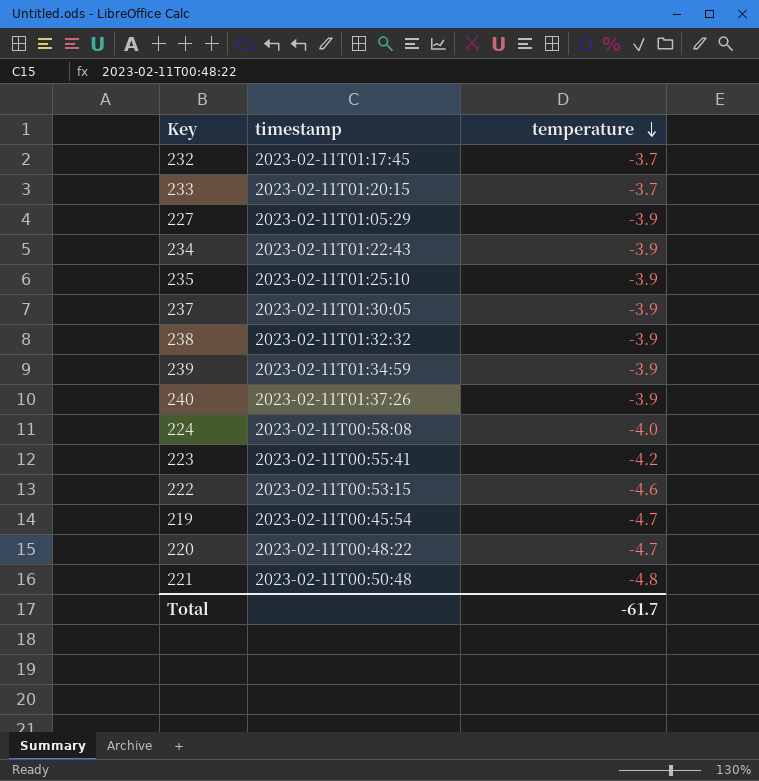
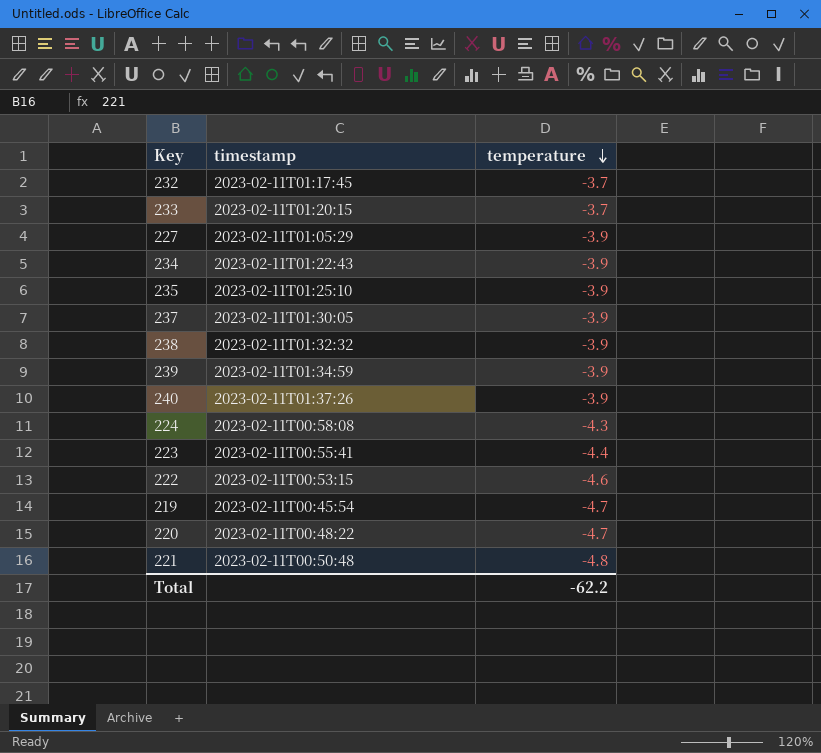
224 | temperature: -4.0 -> -4.3
223 | temperature: -4.2 -> -4.4
Total | temperature: -61.7 -> -62.2

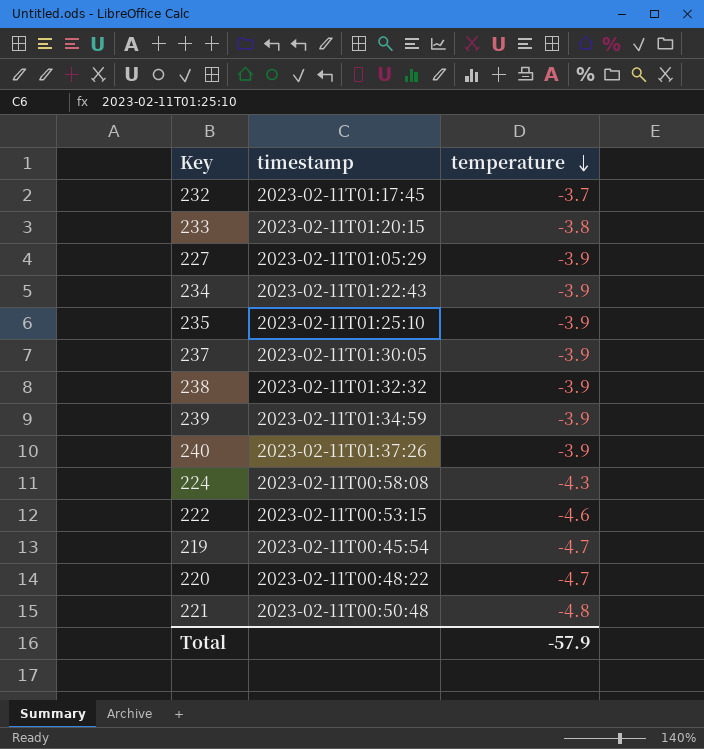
row 223: 2023-02-11T00:55:41 | -4.4 -> none
233 | temperature: -3.7 -> -3.8
Total | temperature: -62.2 -> -57.9

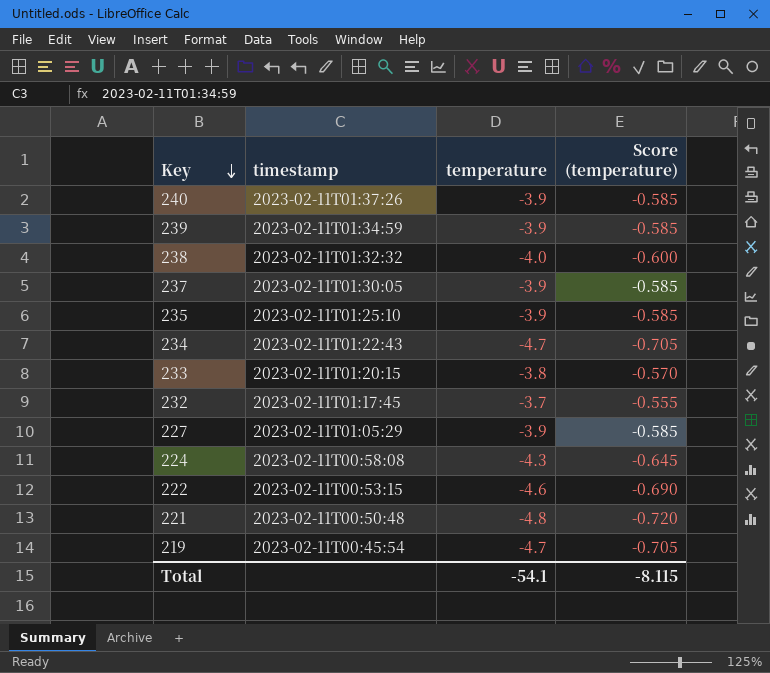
row order: temperature descending -> Key descending
column Score (temperature) | formula: none -> [temperature] * 0.15
row 220: 2023-02-11T00:48:22 | -4.7 -> none
238 | temperature: -3.9 -> -4.0
234 | temperature: -3.9 -> -4.7
Total | temperature: -57.9 -> -54.1

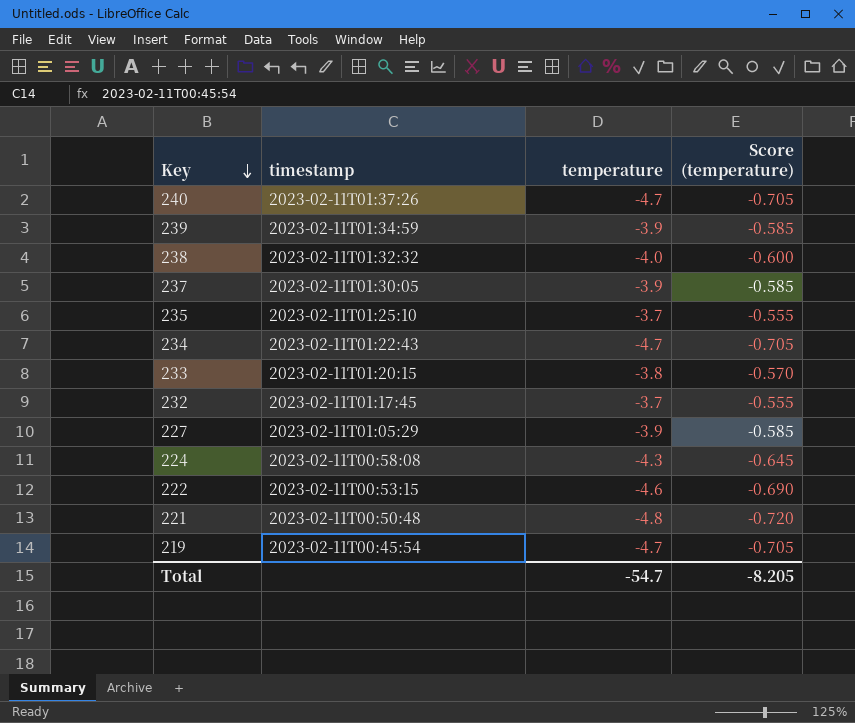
240 | temperature: -3.9 -> -4.7
240 | Score (temperature): -0.585 -> -0.705
235 | temperature: -3.9 -> -3.7
235 | Score (temperature): -0.585 -> -0.555
Total | temperature: -54.1 -> -54.7
Total | Score (temperature): -8.115 -> -8.205

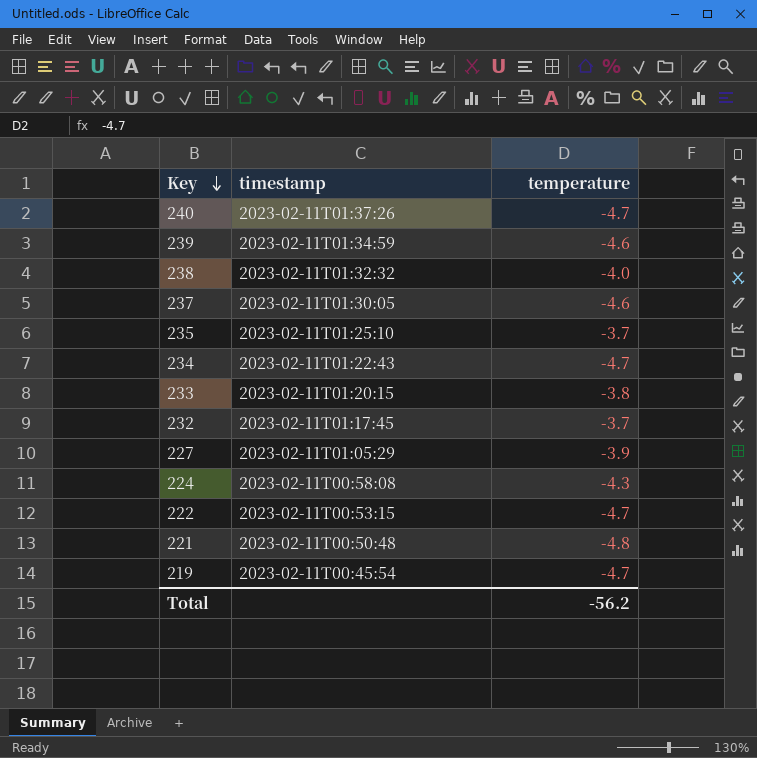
column Score (temperature) | formula: [temperature] * 0.15 -> none
239 | temperature: -3.9 -> -4.6
237 | temperature: -3.9 -> -4.6
222 | temperature: -4.6 -> -4.7
Total | temperature: -54.7 -> -56.2

